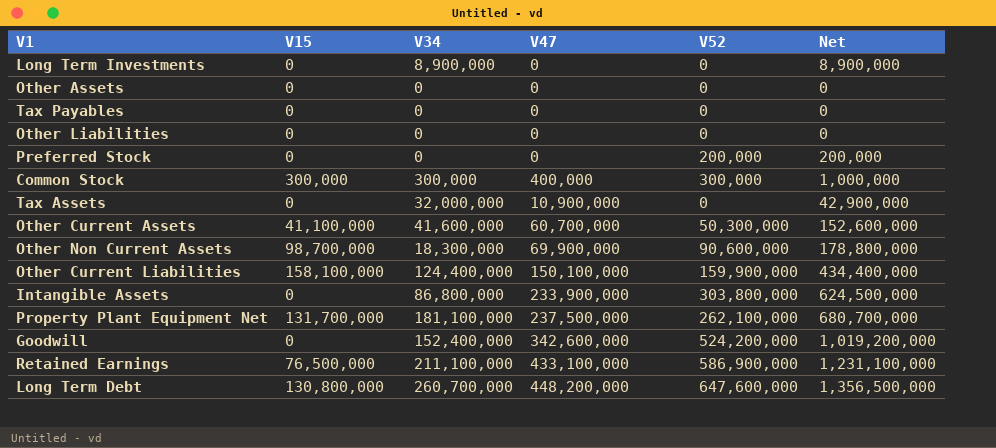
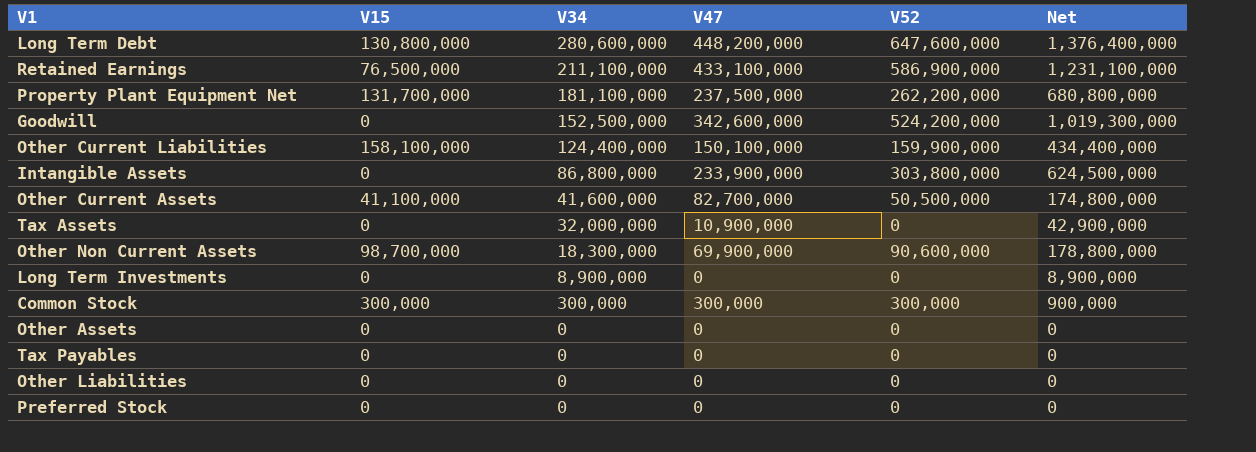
row order: V47 ascending -> V34 descending
Long Term Debt | V34: 260,700,000 -> 280,600,000
Long Term Debt | Net: 1,356,500,000 -> 1,376,400,000
Property Plant Equipment Net | V52: 262,100,000 -> 262,200,000
Property Plant Equipment Net | Net: 680,700,000 -> 680,800,000
Goodwill | V34: 152,400,000 -> 152,500,000
Goodwill | Net: 1,019,200,000 -> 1,019,300,000
Other Current Assets | V47: 60,700,000 -> 82,700,000
Other Current Assets | V52: 50,300,000 -> 50,500,000
Other Current Assets | Net: 152,600,000 -> 174,800,000
Common Stock | V47: 400,000 -> 300,000
Common Stock | Net: 1,000,000 -> 900,000
Preferred Stock | V52: 200,000 -> 0
Preferred Stock | Net: 200,000 -> 0

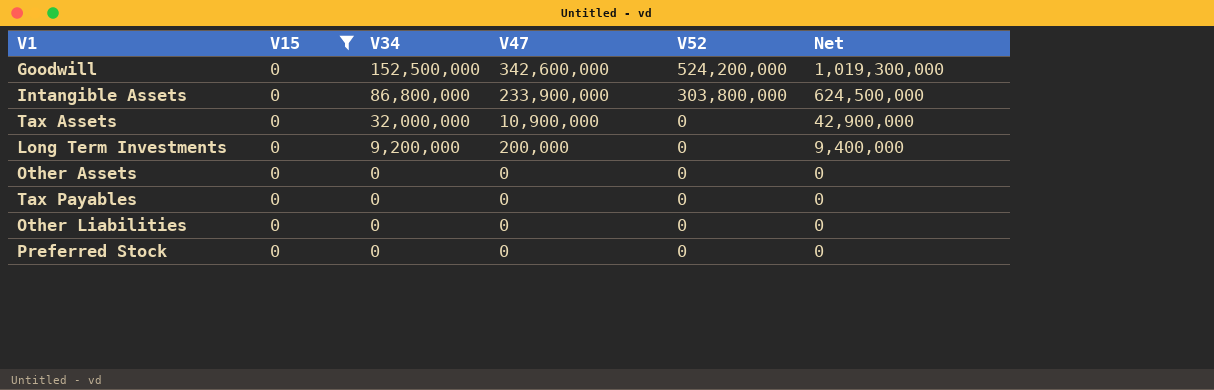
filter: none -> V15 = 0
Long Term Investments | V34: 8,900,000 -> 9,200,000
Long Term Investments | V47: 0 -> 200,000
Long Term Investments | Net: 8,900,000 -> 9,400,000

